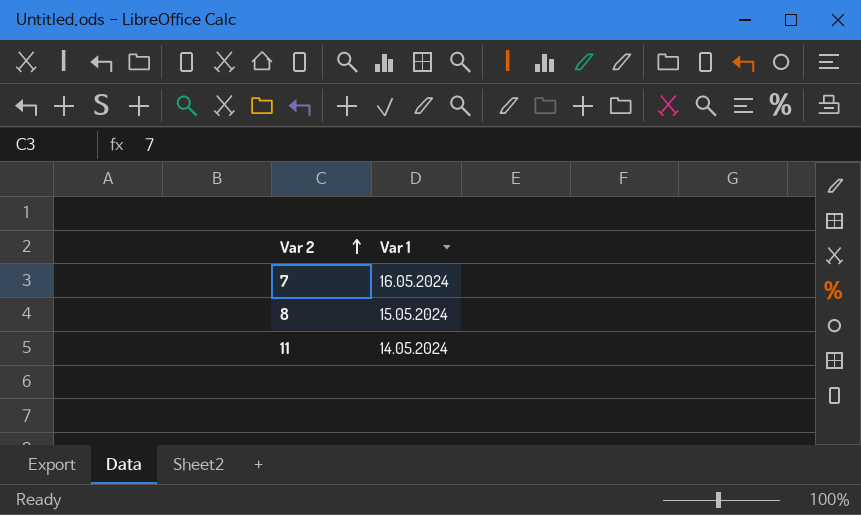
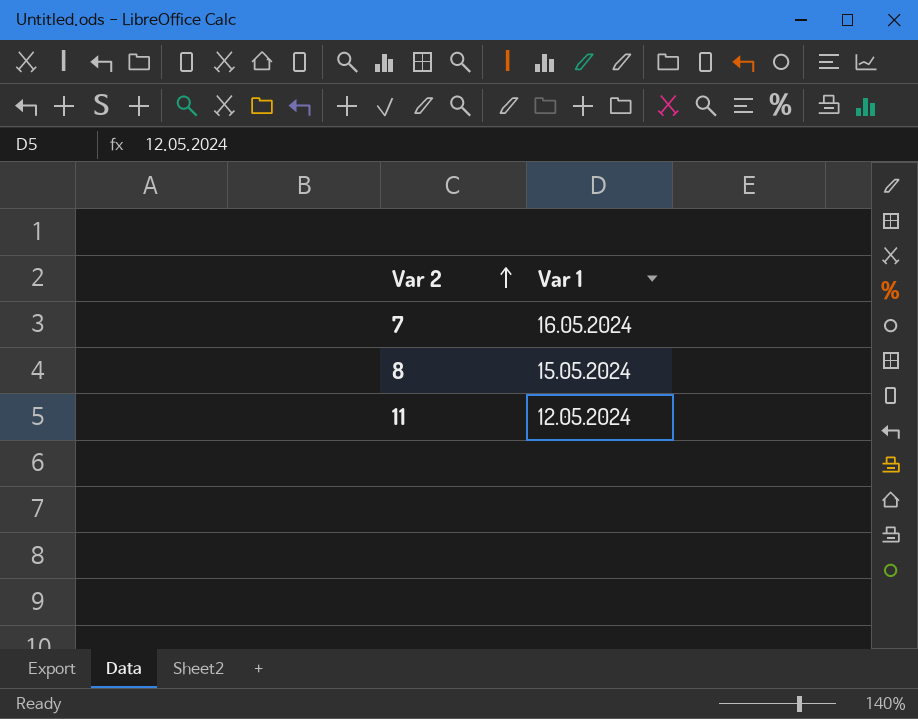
11 | Var 1: 14.05.2024 -> 12.05.2024

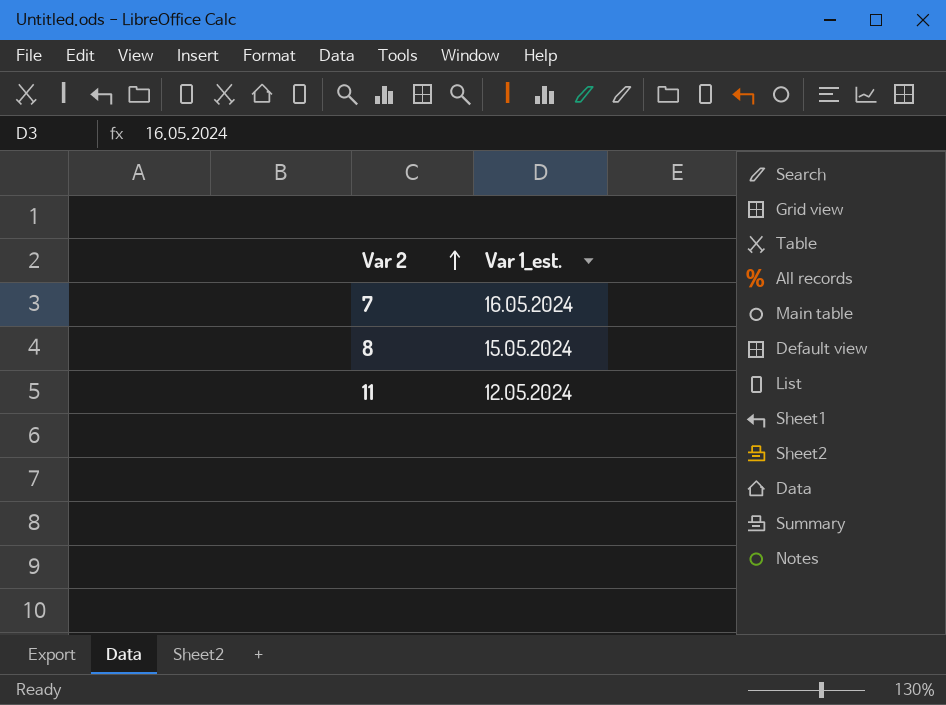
column name: Var 1 -> Var 1_est.

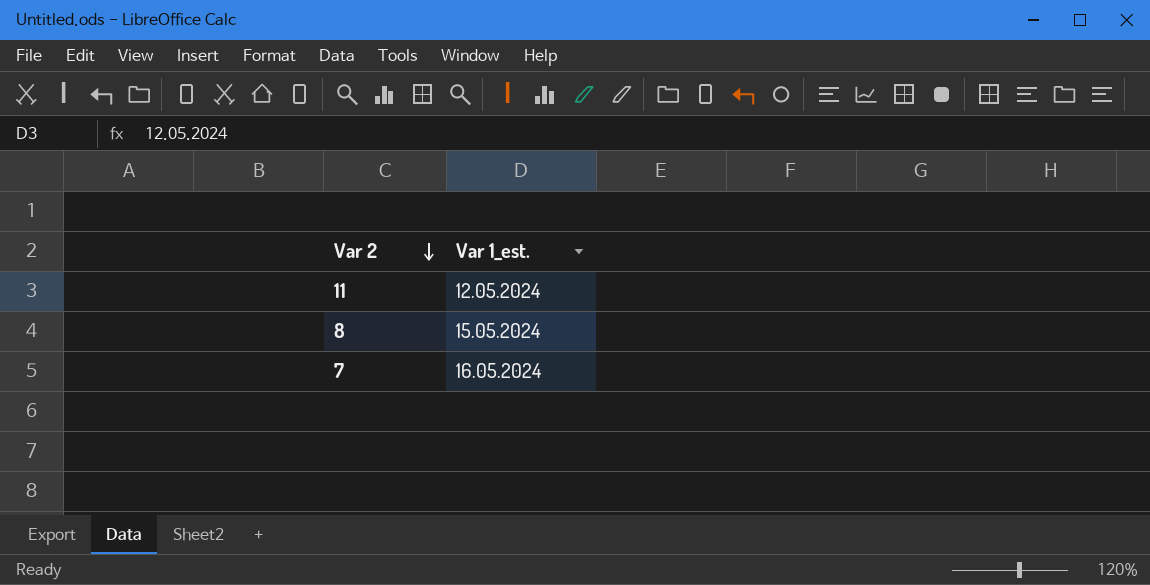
row order: Var 2 ascending -> Var 2 descending

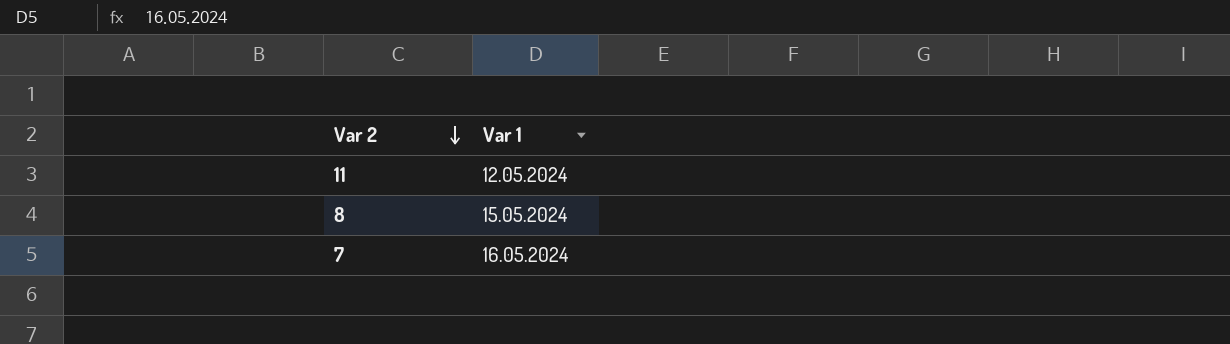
column name: Var 1_est. -> Var 1

